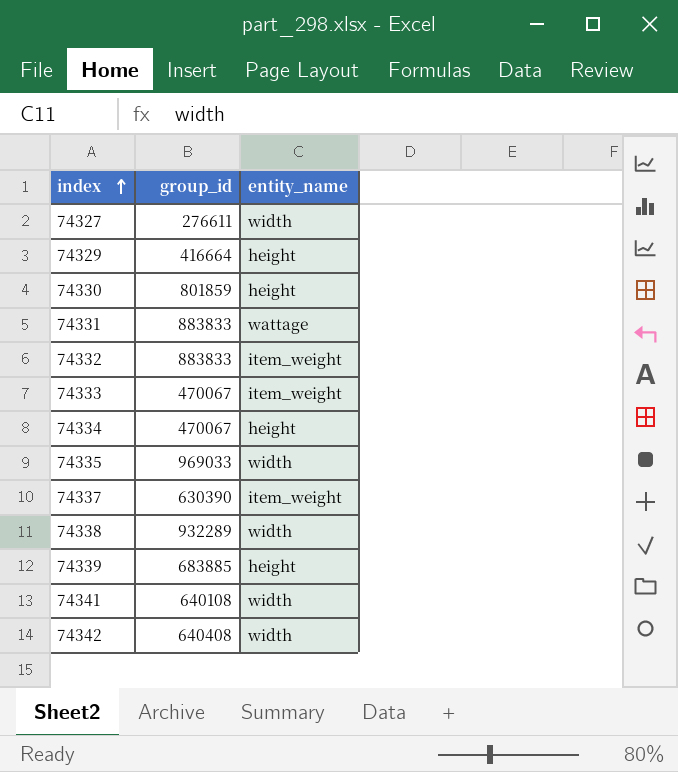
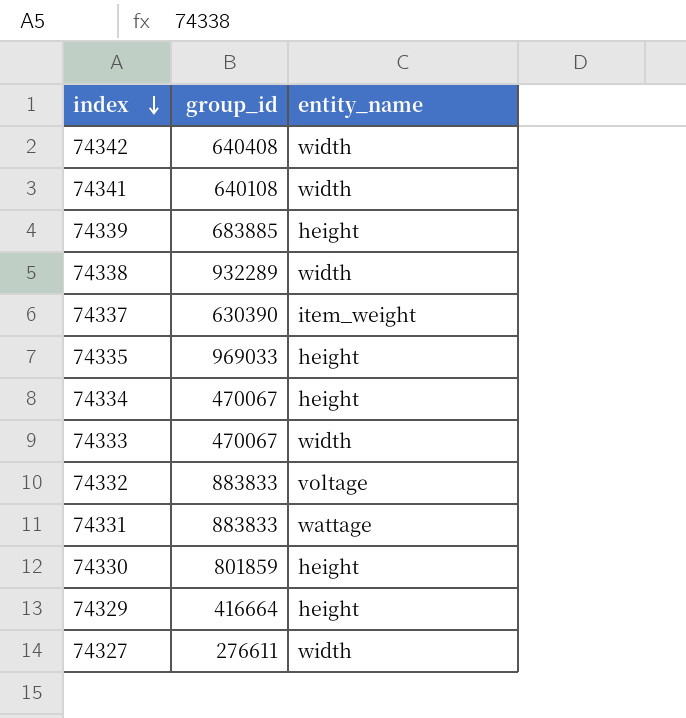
row order: index ascending -> index descending
74335 | entity_name: width -> height
74333 | entity_name: item_weight -> width
74332 | entity_name: item_weight -> voltage

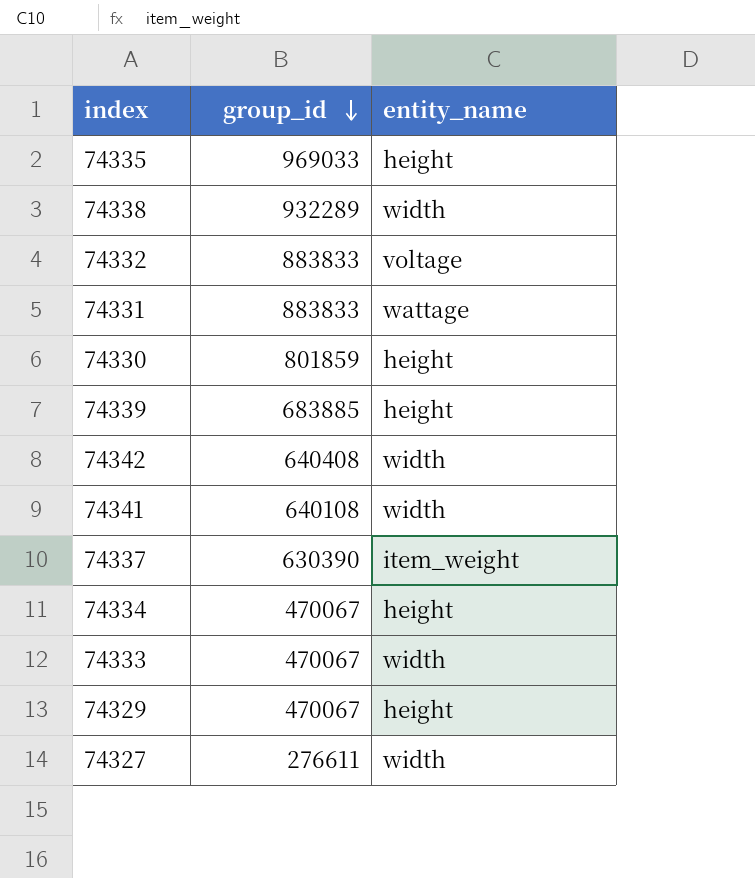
row order: index descending -> group_id descending
74329 | group_id: 416664 -> 470067

